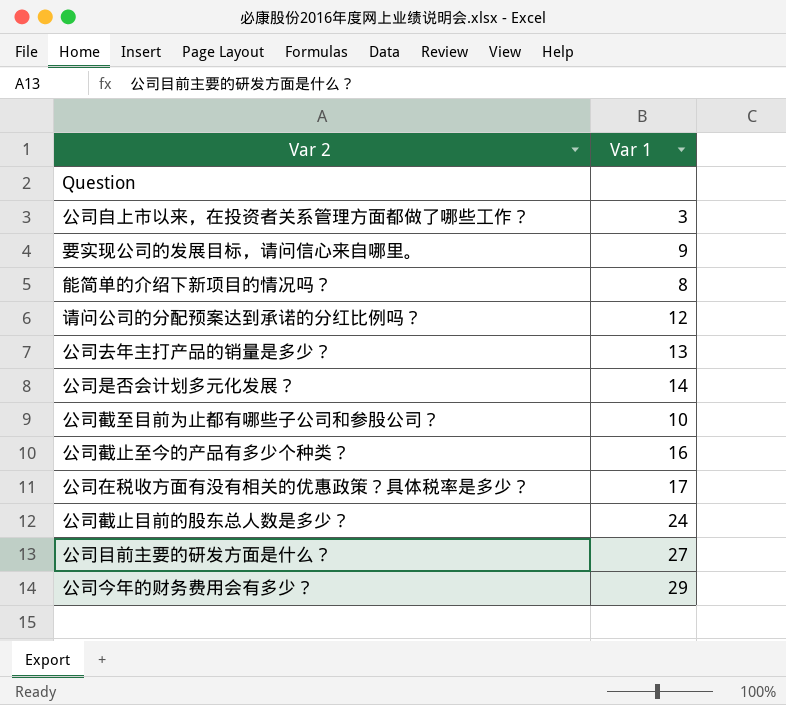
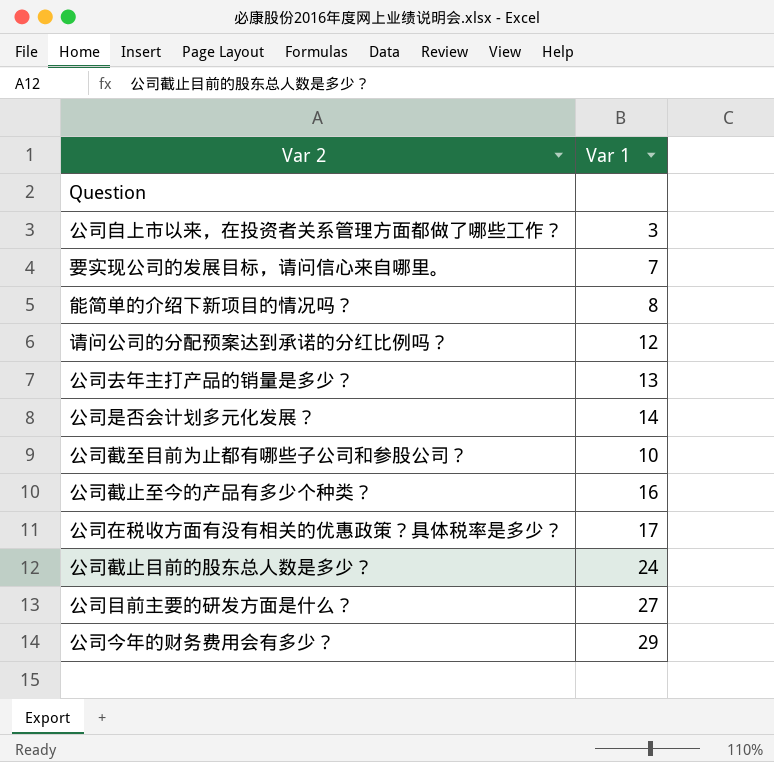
要实现公司的发展目标，请问信心来自哪里。 | Var 1: 9 -> 7

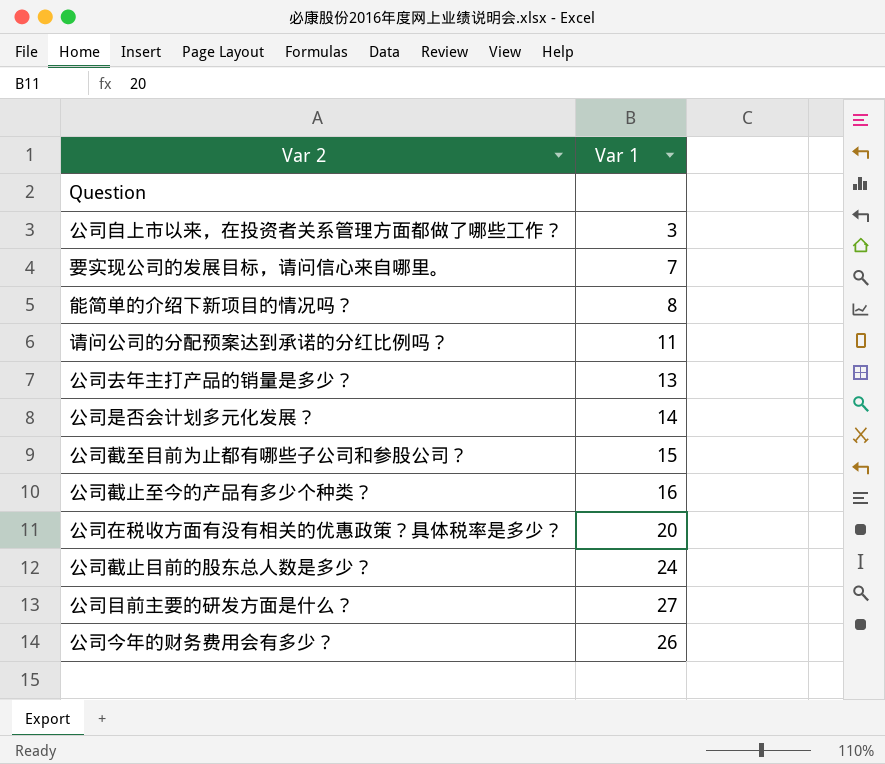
请问公司的分配预案达到承诺的分红比例吗？ | Var 1: 12 -> 11
公司截至目前为止都有哪些子公司和参股公司？ | Var 1: 10 -> 15
公司在税收方面有没有相关的优惠政策？具体税率是多少？ | Var 1: 17 -> 20
公司今年的财务费用会有多少？ | Var 1: 29 -> 26

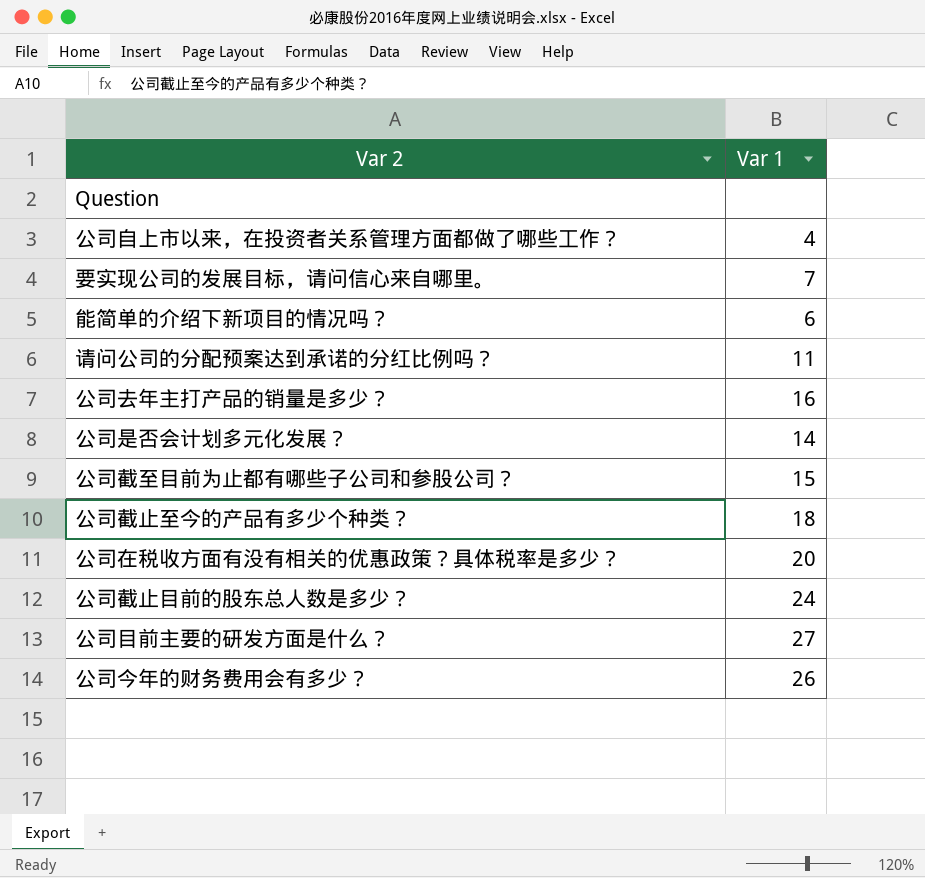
公司自上市以来，在投资者关系管理方面都做了哪些工作？ | Var 1: 3 -> 4
能简单的介绍下新项目的情况吗？ | Var 1: 8 -> 6
公司去年主打产品的销量是多少？ | Var 1: 13 -> 16
公司截止至今的产品有多少个种类？ | Var 1: 16 -> 18

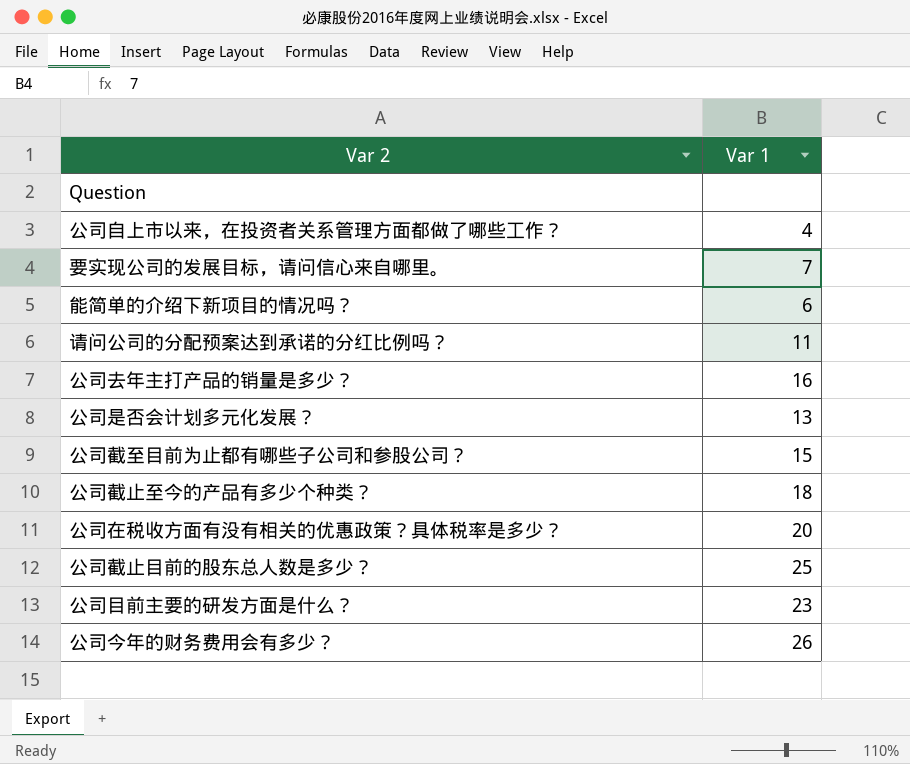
公司是否会计划多元化发展？ | Var 1: 14 -> 13
公司截止目前的股东总人数是多少？ | Var 1: 24 -> 25
公司目前主要的研发方面是什么？ | Var 1: 27 -> 23

